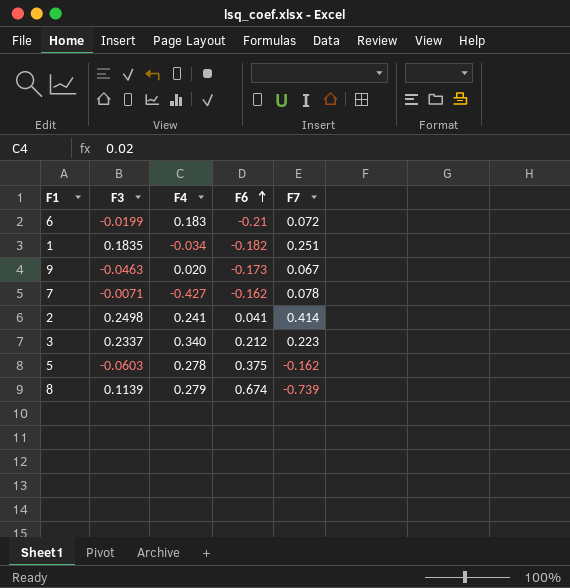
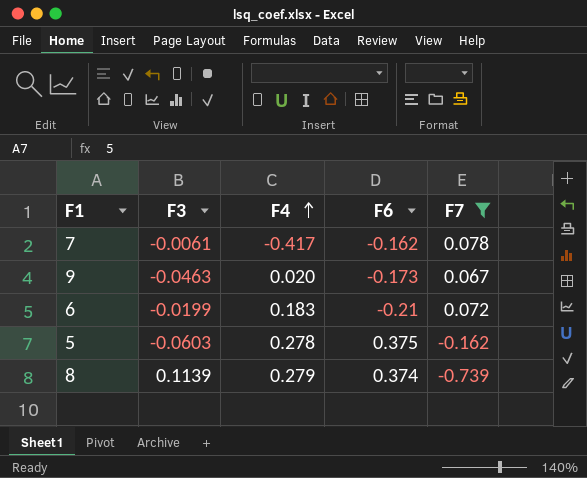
filter: none -> F7 <= 0.078
row order: F6 ascending -> F4 ascending
7 | F3: -0.0071 -> -0.0061
7 | F4: -0.427 -> -0.417
8 | F6: 0.674 -> 0.374

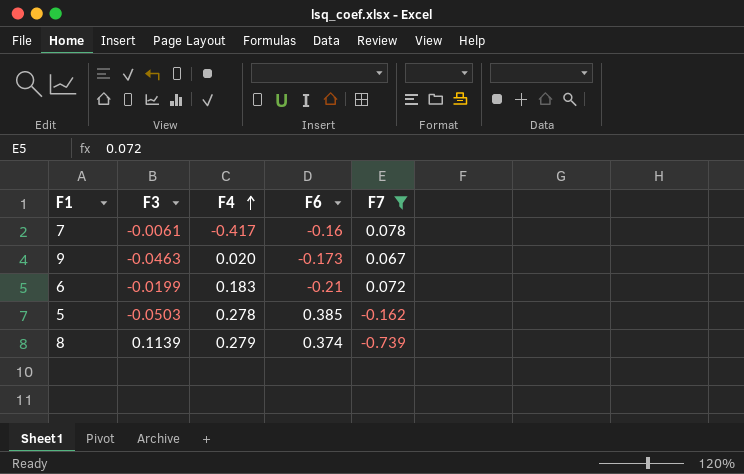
7 | F6: -0.162 -> -0.16
5 | F3: -0.0603 -> -0.0503
5 | F6: 0.375 -> 0.385

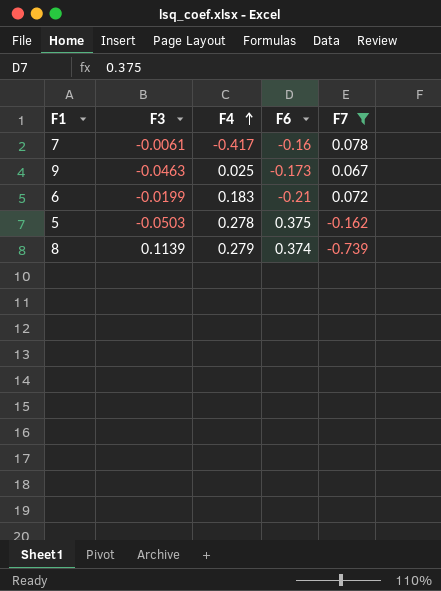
9 | F4: 0.020 -> 0.025
5 | F6: 0.385 -> 0.375

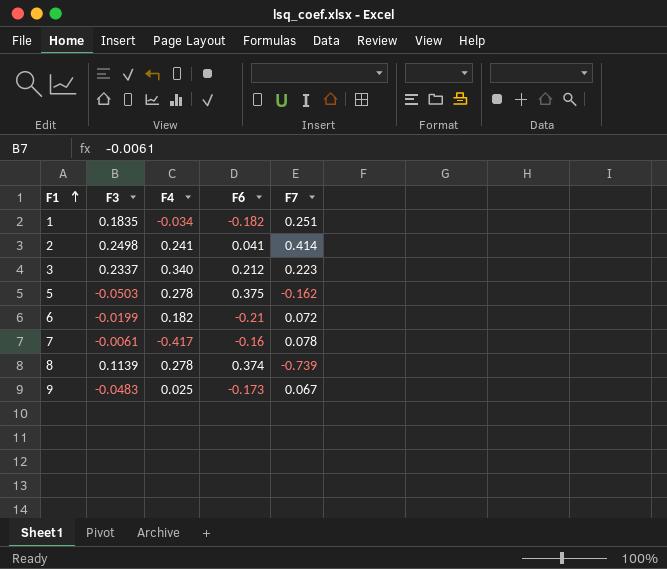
filter: F7 <= 0.078 -> none
row order: F4 ascending -> F1 ascending
6 | F4: 0.183 -> 0.182
8 | F4: 0.279 -> 0.278
9 | F3: -0.0463 -> -0.0483

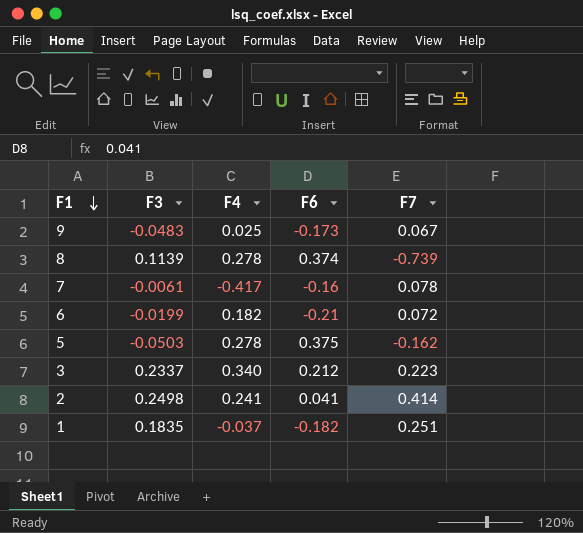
row order: F1 ascending -> F1 descending
1 | F4: -0.034 -> -0.037

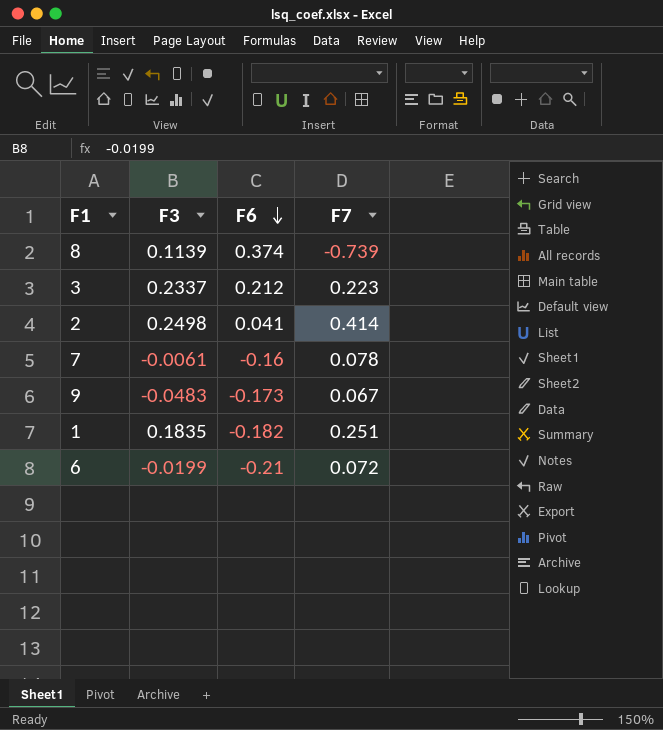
row order: F1 descending -> F6 descending
column F4 | position: 3 -> none
row 5: -0.0503 | 0.278 | 0.375 | -0.162 -> none

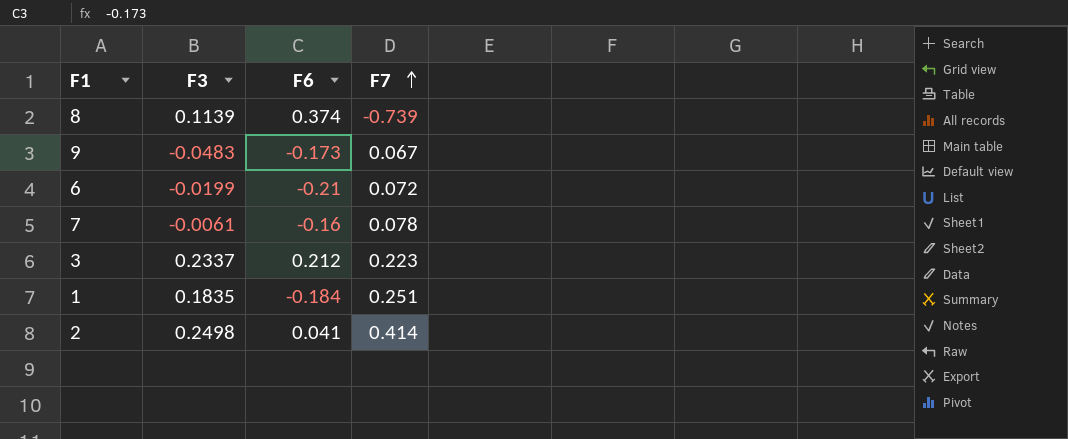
row order: F6 descending -> F7 ascending
1 | F6: -0.182 -> -0.184

